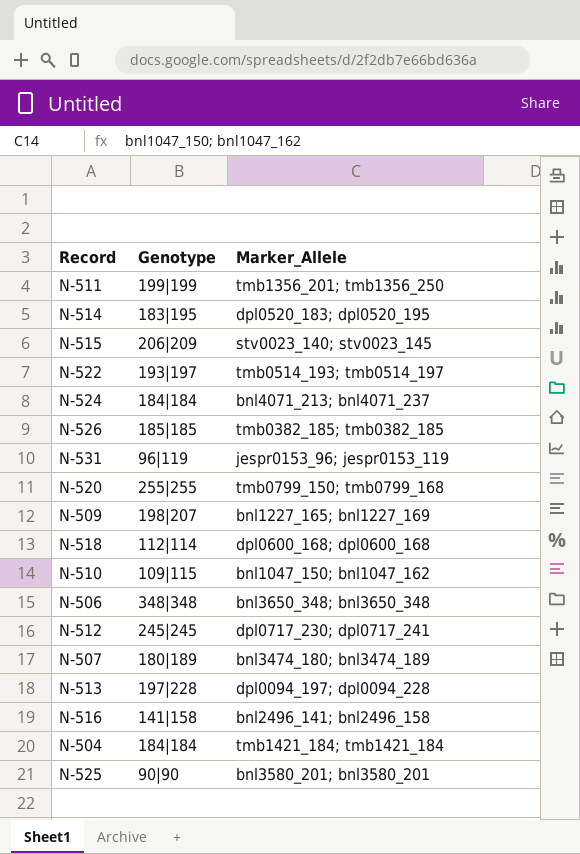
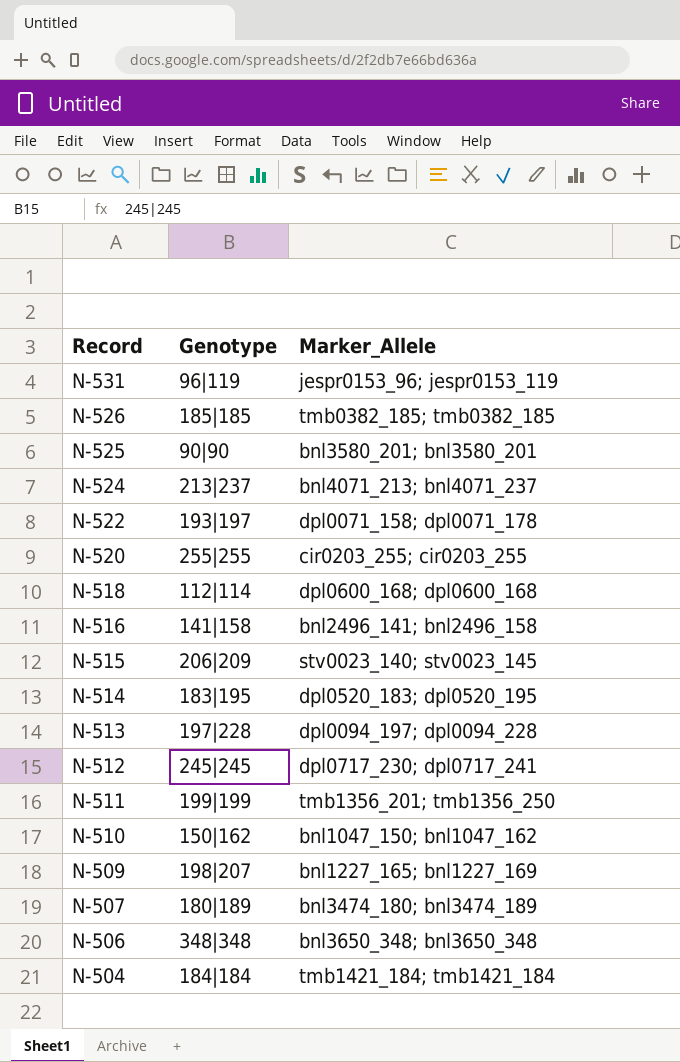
row order: none -> Record descending
N-524 | Genotype: 184|184 -> 213|237
N-522 | Marker_Allele: tmb0514_193; tmb0514_197 -> dpl0071_158; dpl0071_178
N-520 | Marker_Allele: tmb0799_150; tmb0799_168 -> cir0203_255; cir0203_255
N-510 | Genotype: 109|115 -> 150|162

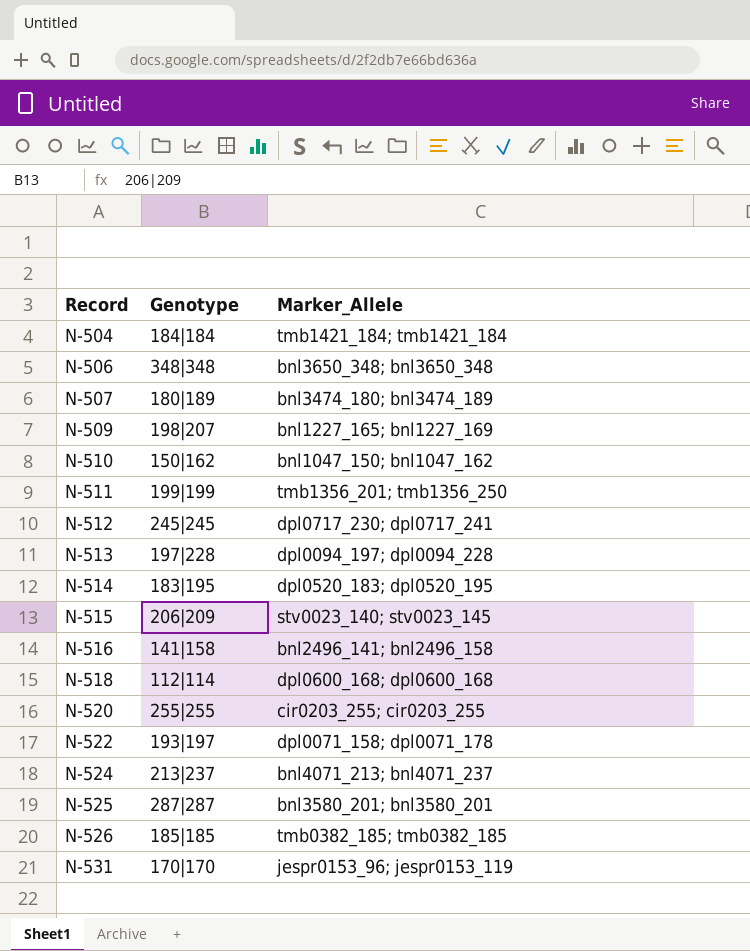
row order: Record descending -> Record ascending
N-525 | Genotype: 90|90 -> 287|287
N-531 | Genotype: 96|119 -> 170|170

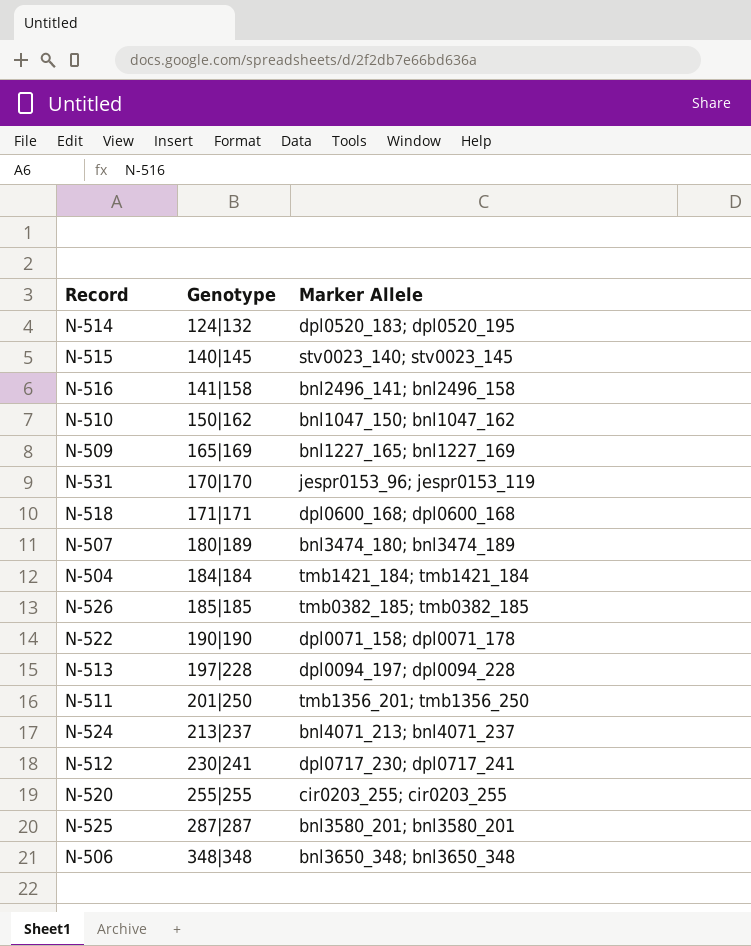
row order: Record ascending -> Genotype ascending
column name: Marker_Allele -> Marker Allele
N-514 | Genotype: 183|195 -> 124|132
N-515 | Genotype: 206|209 -> 140|145
N-509 | Genotype: 198|207 -> 165|169
N-518 | Genotype: 112|114 -> 171|171
N-522 | Genotype: 193|197 -> 190|190
N-511 | Genotype: 199|199 -> 201|250
N-512 | Genotype: 245|245 -> 230|241

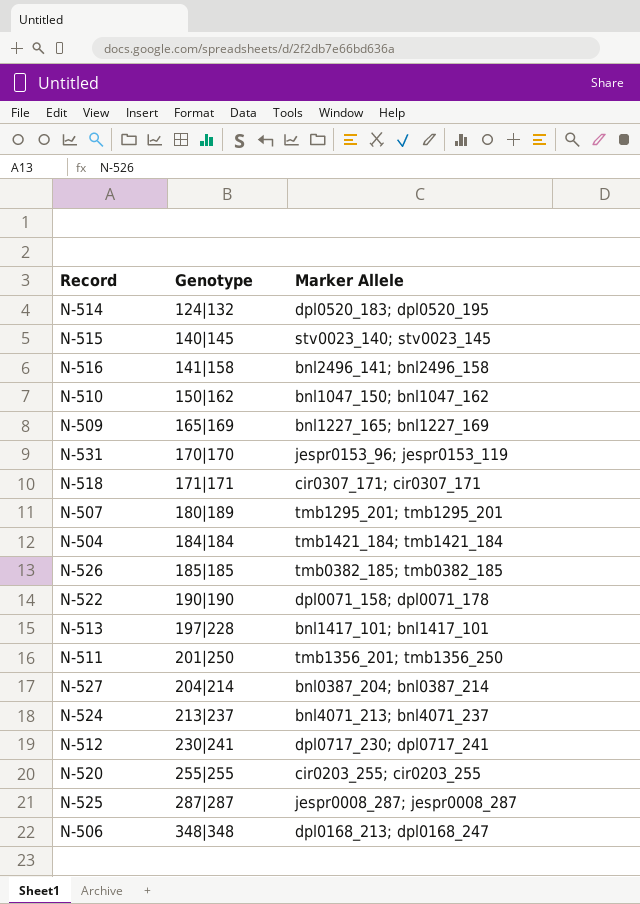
N-518 | Marker Allele: dpl0600_168; dpl0600_168 -> cir0307_171; cir0307_171
N-507 | Marker Allele: bnl3474_180; bnl3474_189 -> tmb1295_201; tmb1295_201
N-513 | Marker Allele: dpl0094_197; dpl0094_228 -> bnl1417_101; bnl1417_101
row N-527: none -> 204|214 | bnl0387_204; bnl0387_214
N-525 | Marker Allele: bnl3580_201; bnl3580_201 -> jespr0008_287; jespr0008_287
N-506 | Marker Allele: bnl3650_348; bnl3650_348 -> dpl0168_213; dpl0168_247

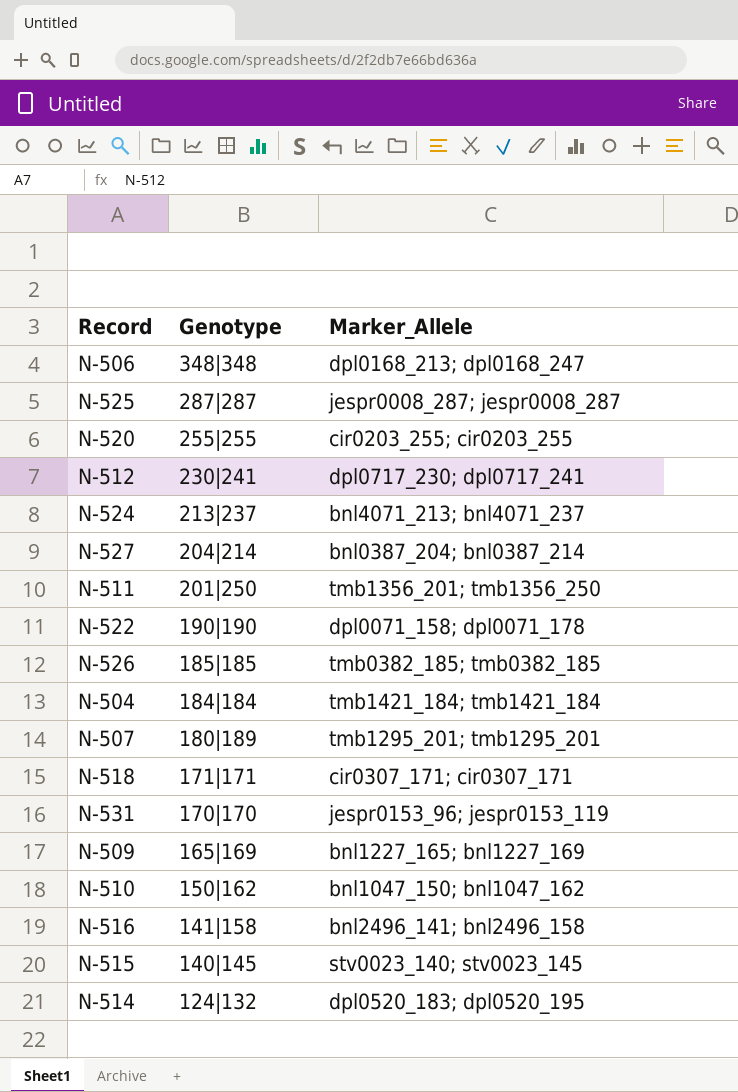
row order: Genotype ascending -> Genotype descending
column name: Marker Allele -> Marker_Allele
row N-513: 197|228 | bnl1417_101; bnl1417_101 -> none

